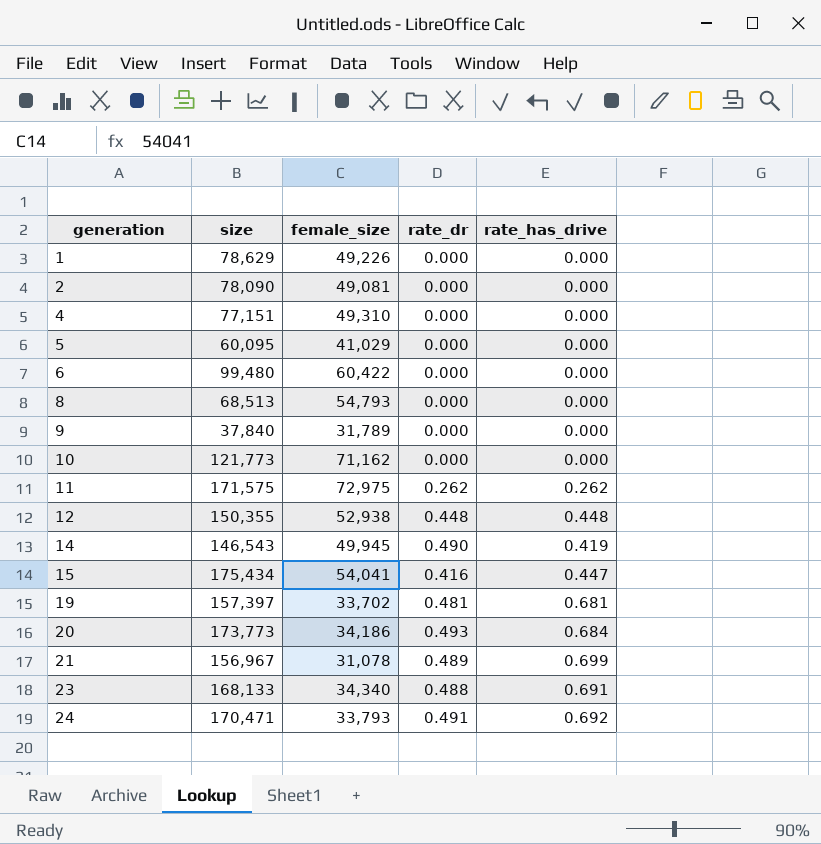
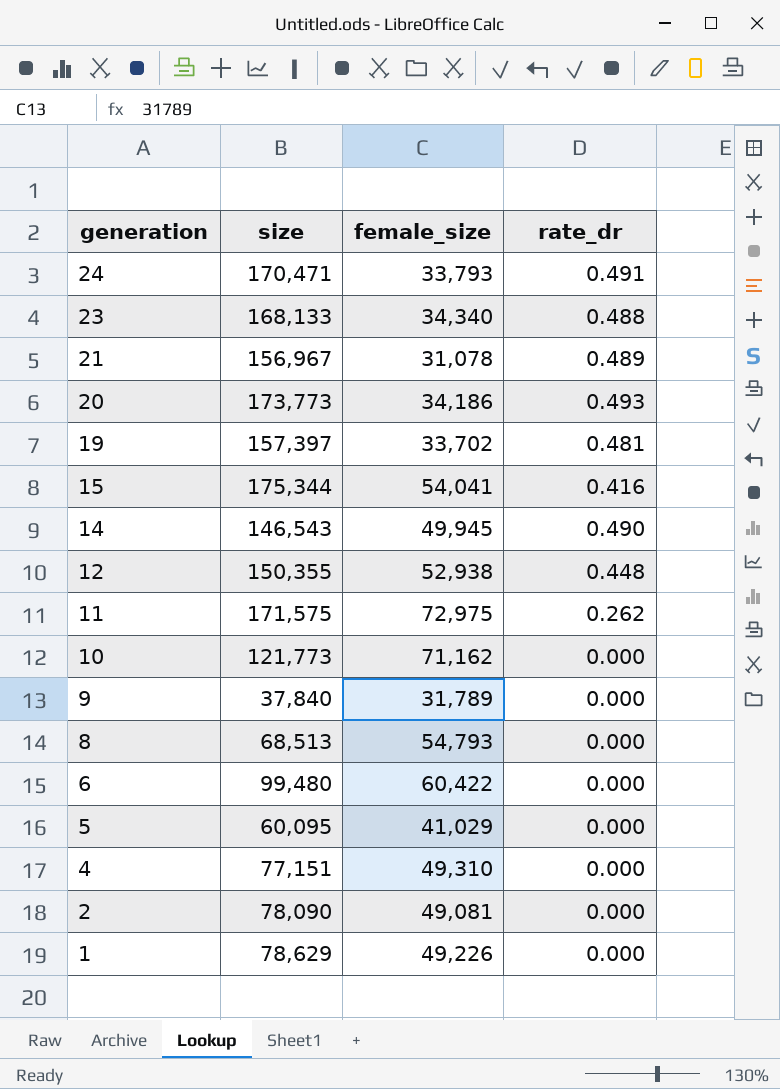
row order: generation ascending -> generation descending
column rate_has_drive | position: 5 -> none
15 | size: 175,434 -> 175,344

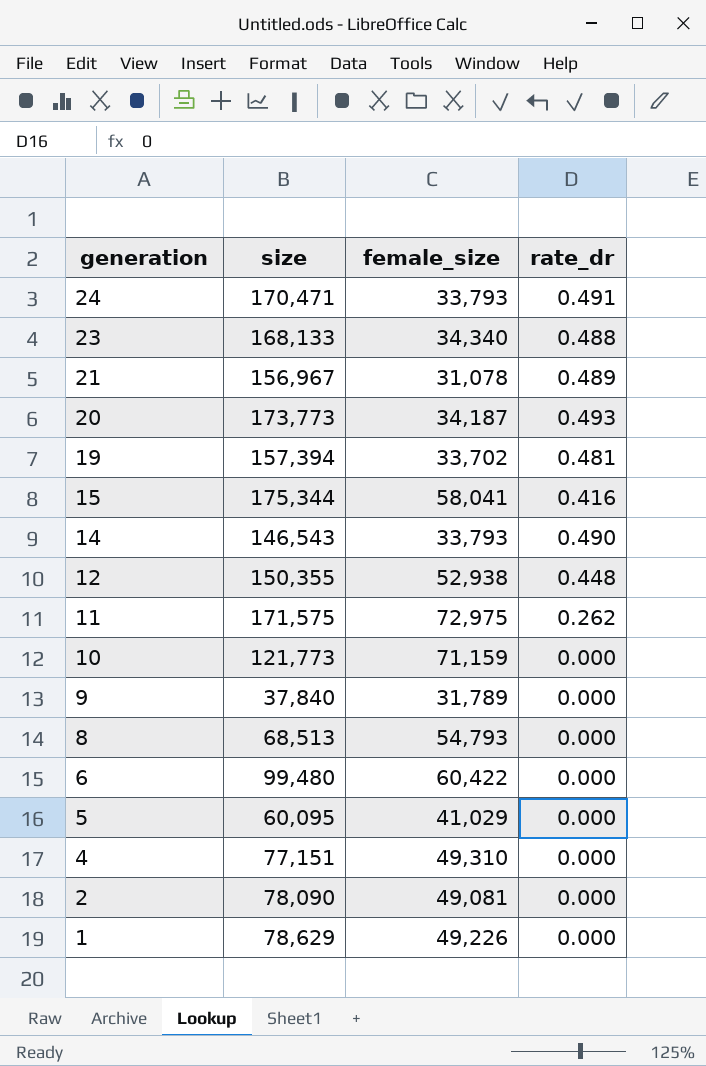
20 | female_size: 34,186 -> 34,187
19 | size: 157,397 -> 157,394
15 | female_size: 54,041 -> 58,041
14 | female_size: 49,945 -> 33,793
10 | female_size: 71,162 -> 71,159

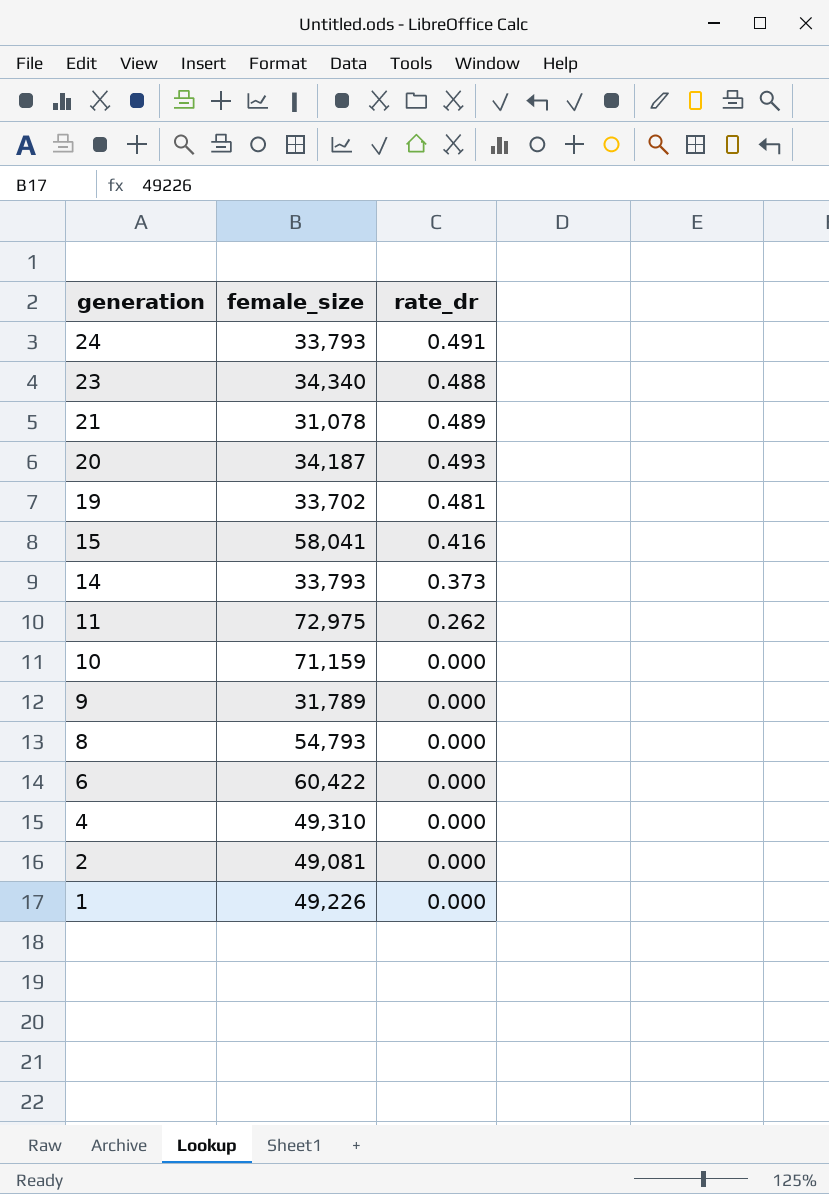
column size | position: 2 -> none
row 12: 150,355 | 52,938 | 0.448 -> none
row 5: 60,095 | 41,029 | 0.000 -> none
14 | rate_dr: 0.490 -> 0.373

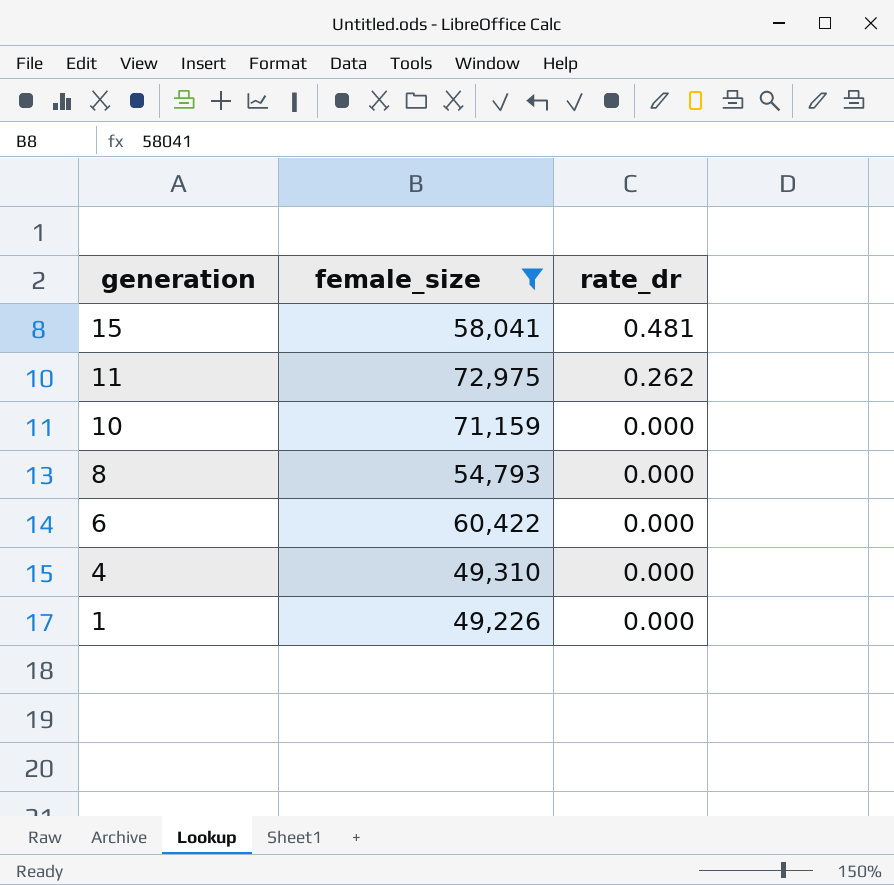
filter: none -> female_size >= 49,226
15 | rate_dr: 0.416 -> 0.481

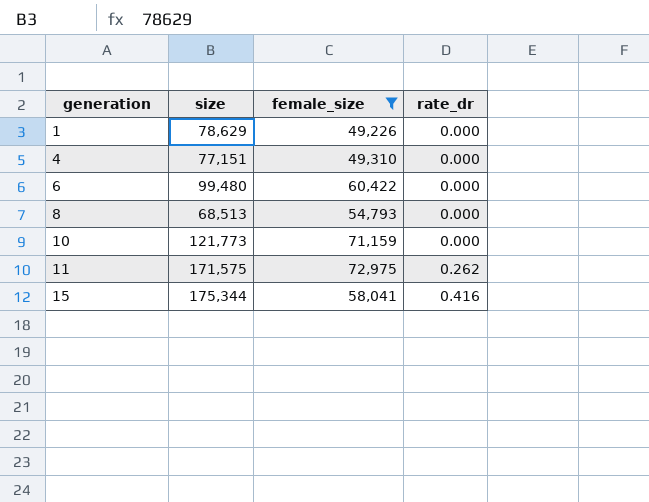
row order: generation descending -> generation ascending
column size | position: none -> 2
15 | rate_dr: 0.481 -> 0.416

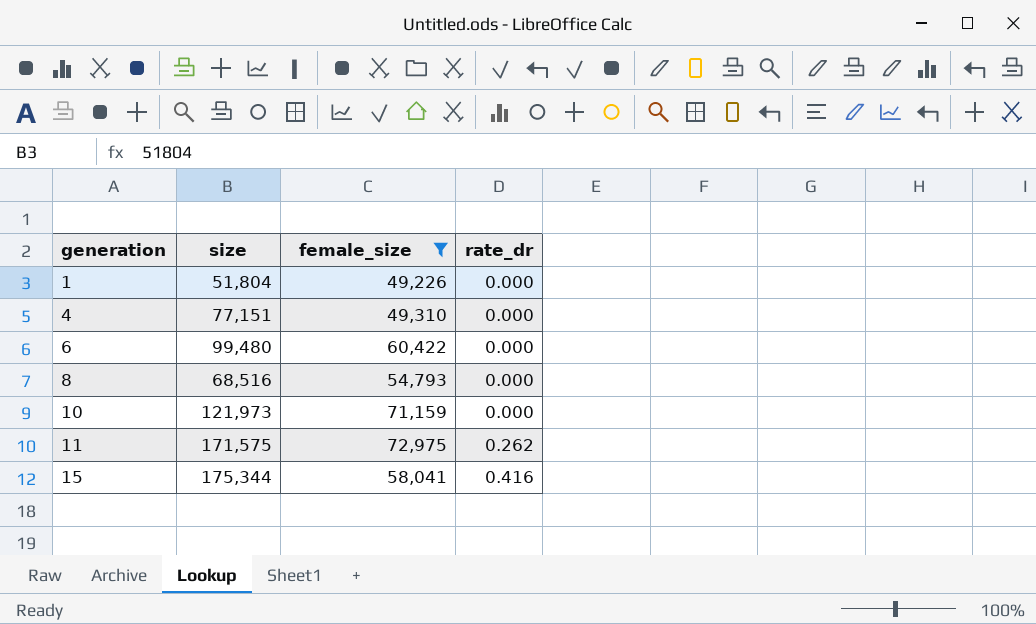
1 | size: 78,629 -> 51,804
8 | size: 68,513 -> 68,516
10 | size: 121,773 -> 121,973

